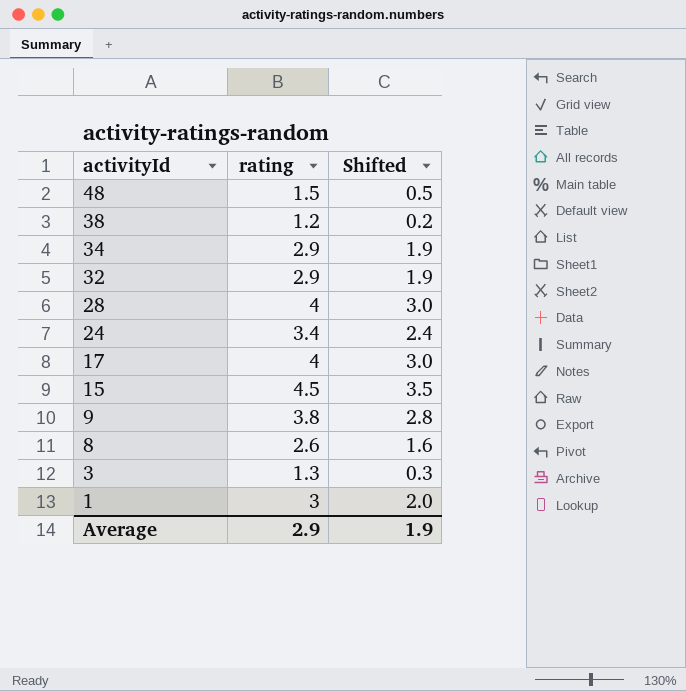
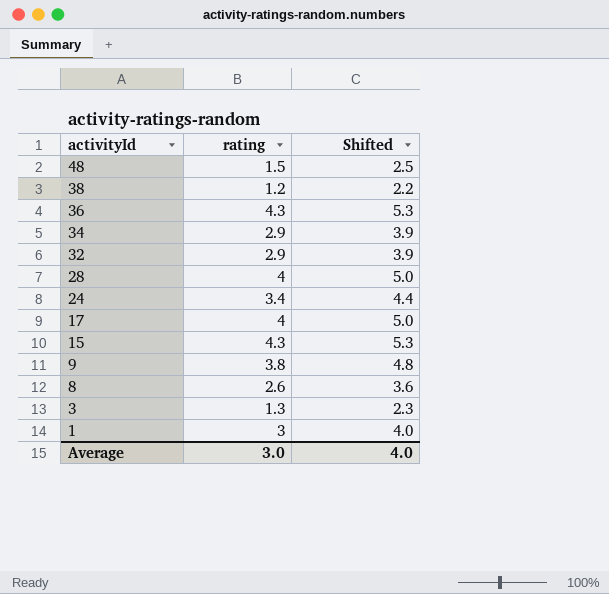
column Shifted | formula: [rating] - 1 -> [rating] + 1
row 36: none -> 4.3 | 5.3
15 | rating: 4.5 -> 4.3
Average | rating: 2.9 -> 3.0
Average | Shifted: 1.9 -> 4.0

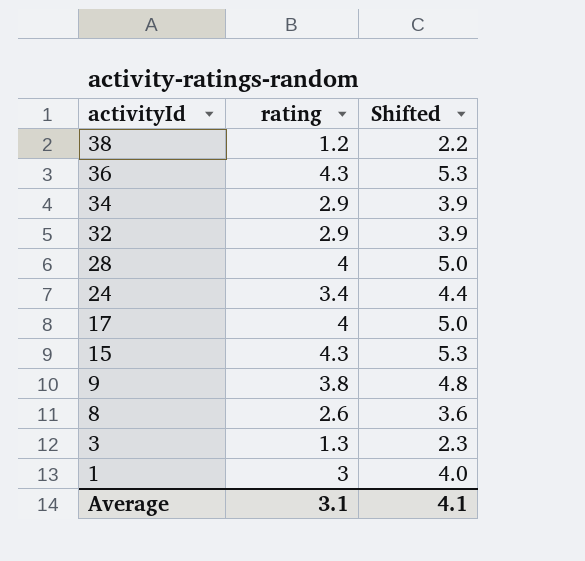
row 48: 1.5 | 2.5 -> none
Average | rating: 3.0 -> 3.1
Average | Shifted: 4.0 -> 4.1

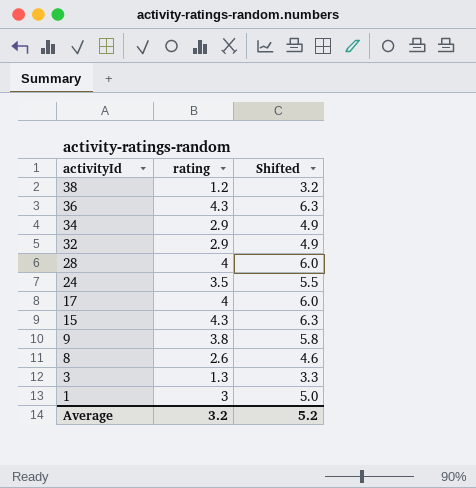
column Shifted | formula: [rating] + 1 -> [rating] + 2
24 | rating: 3.4 -> 3.5
Average | rating: 3.1 -> 3.2
Average | Shifted: 4.1 -> 5.2

